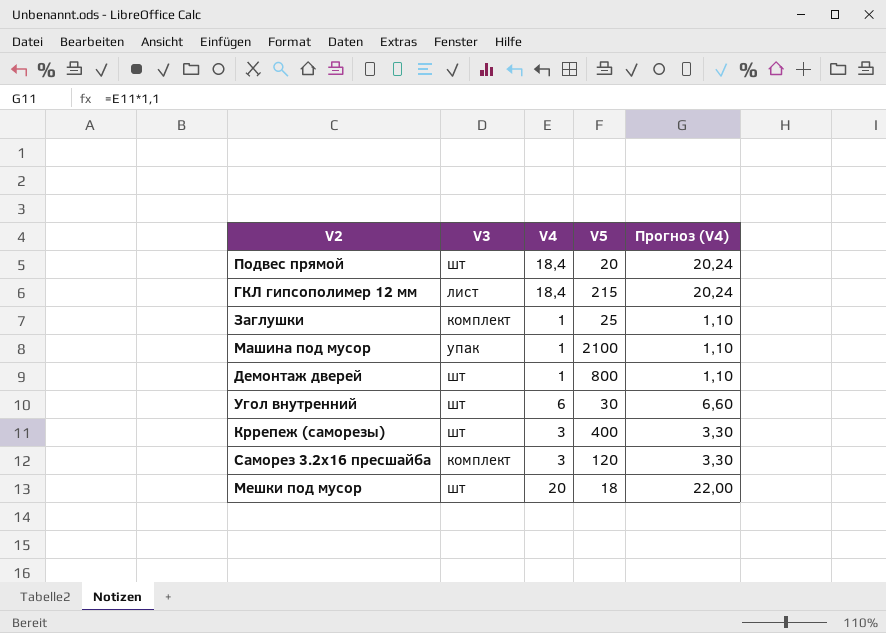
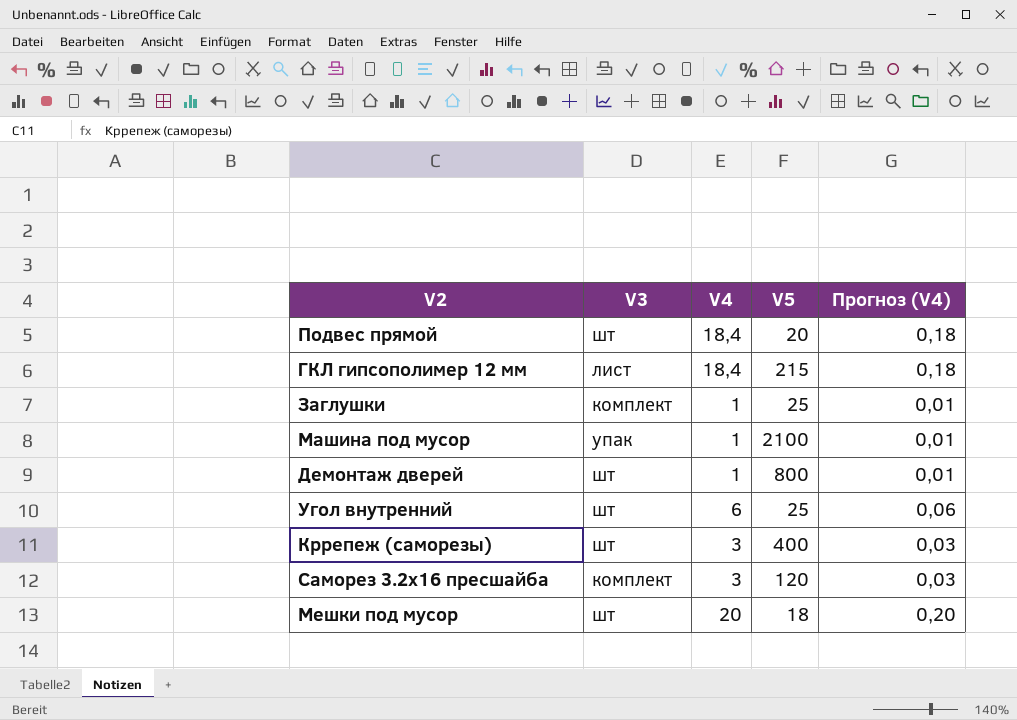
column Прогноз (V4) | formula: [V4] * 1,1 -> [V4] * 0,01
Угол внутренний | V5: 30 -> 25

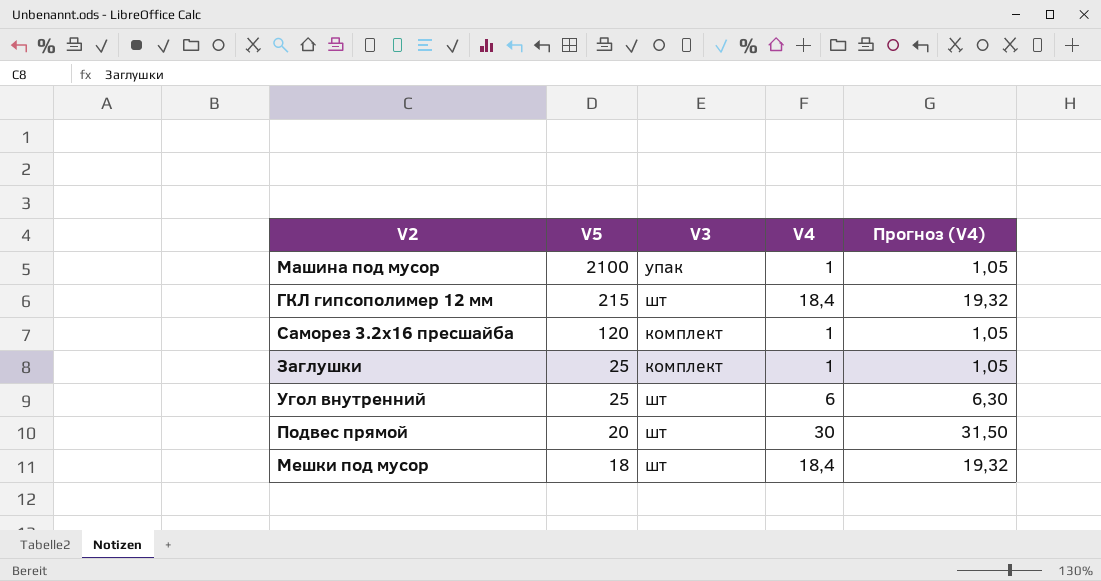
row order: none -> V5 descending
column V5 | position: 4 -> 2
column Прогноз (V4) | formula: [V4] * 0,01 -> [V4] * 1,05
row Демонтаж дверей: шт | 1 | 800 | 0,01 -> none
row Кррепеж (саморезы): шт | 3 | 400 | 0,03 -> none
ГКЛ гипсополимер 12 мм | V3: лист -> шт
Саморез 3.2х16 пресшайба | V4: 3 -> 1
Подвес прямой | V4: 18,4 -> 30
Мешки под мусор | V4: 20 -> 18,4

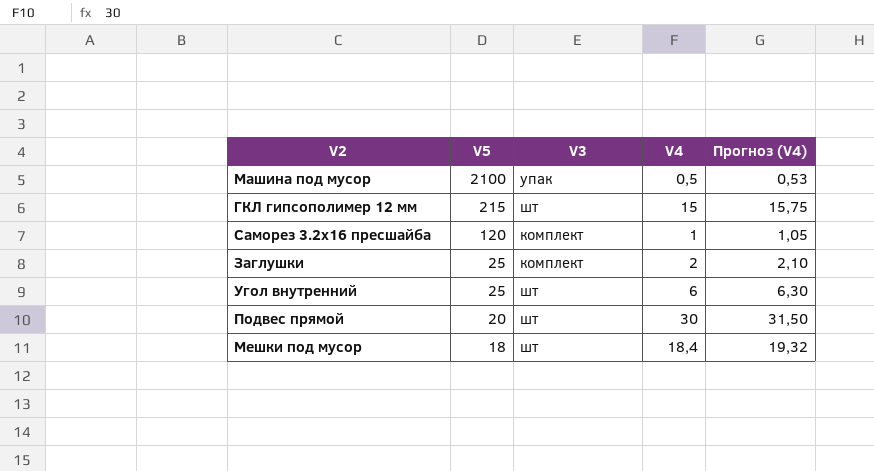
Машина под мусор | V4: 1 -> 0,5
Машина под мусор | Прогноз (V4): 1,05 -> 0,53
ГКЛ гипсополимер 12 мм | V4: 18,4 -> 15
ГКЛ гипсополимер 12 мм | Прогноз (V4): 19,32 -> 15,75
Заглушки | V4: 1 -> 2
Заглушки | Прогноз (V4): 1,05 -> 2,10

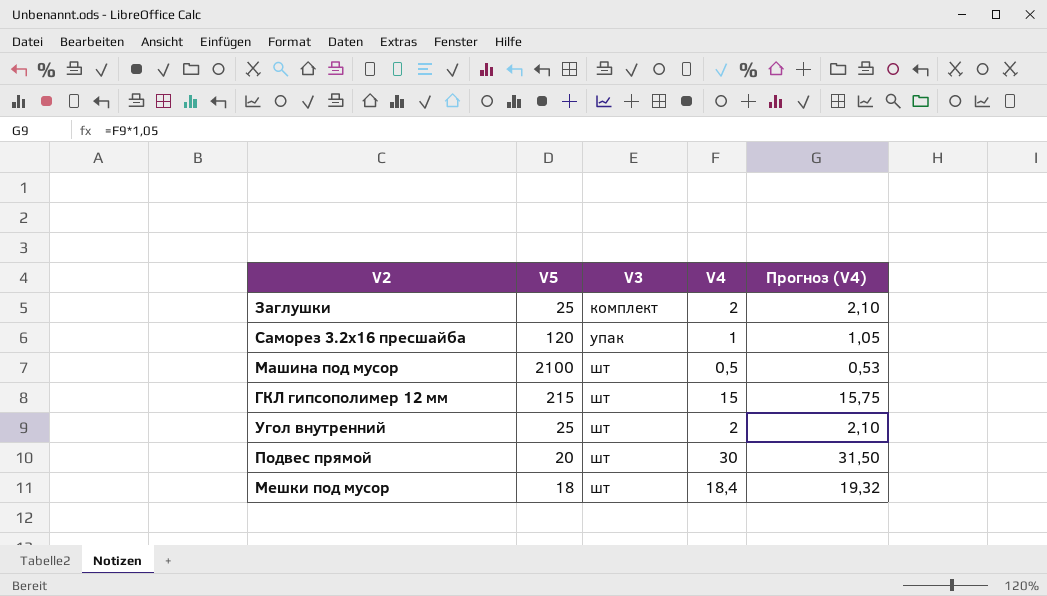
row order: V5 descending -> V3 ascending
Саморез 3.2х16 пресшайба | V3: комплект -> упак
Машина под мусор | V3: упак -> шт
Угол внутренний | V4: 6 -> 2
Угол внутренний | Прогноз (V4): 6,30 -> 2,10

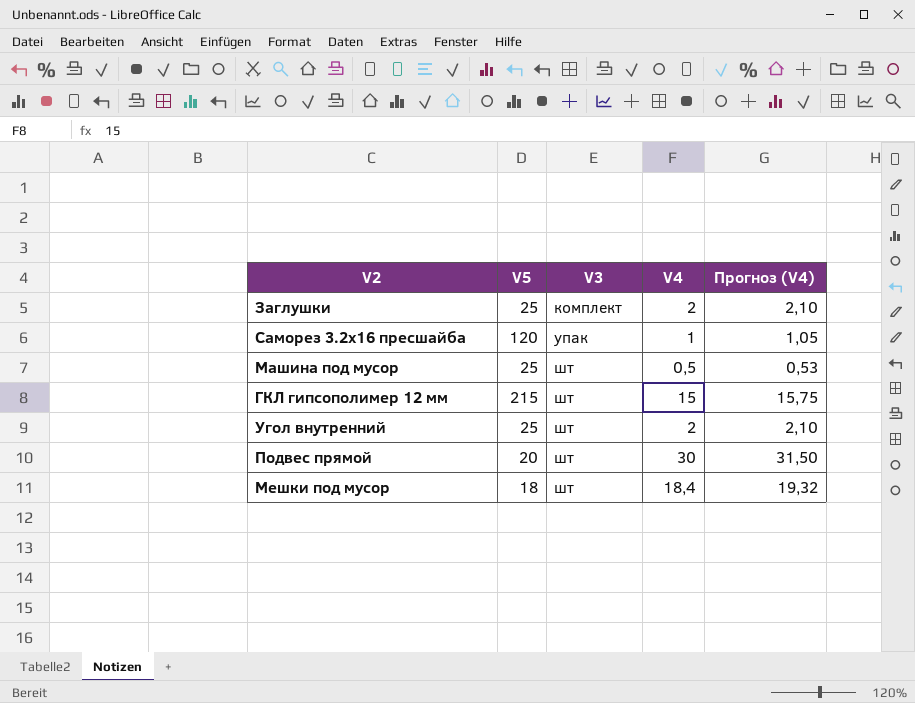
Машина под мусор | V5: 2100 -> 25

